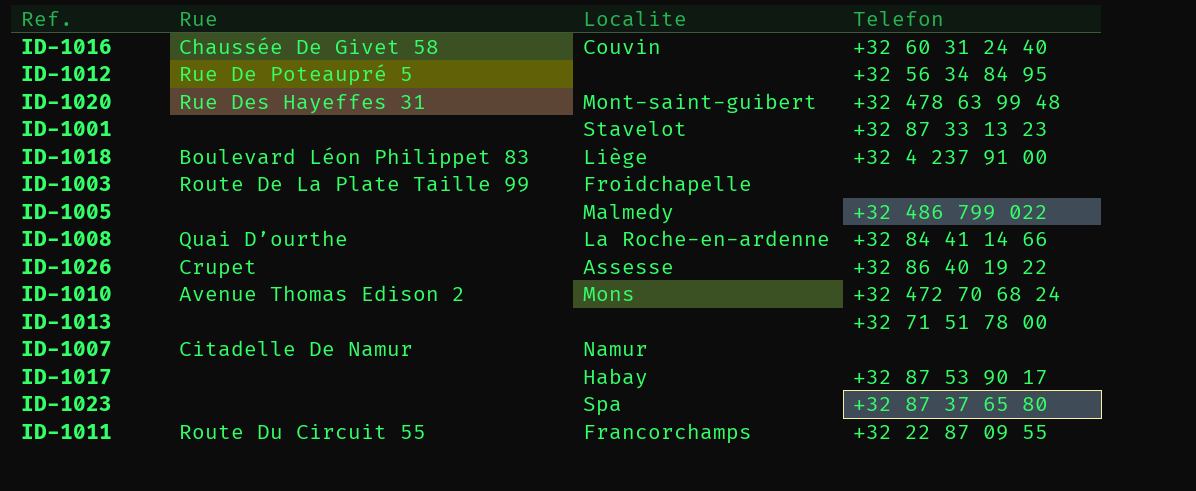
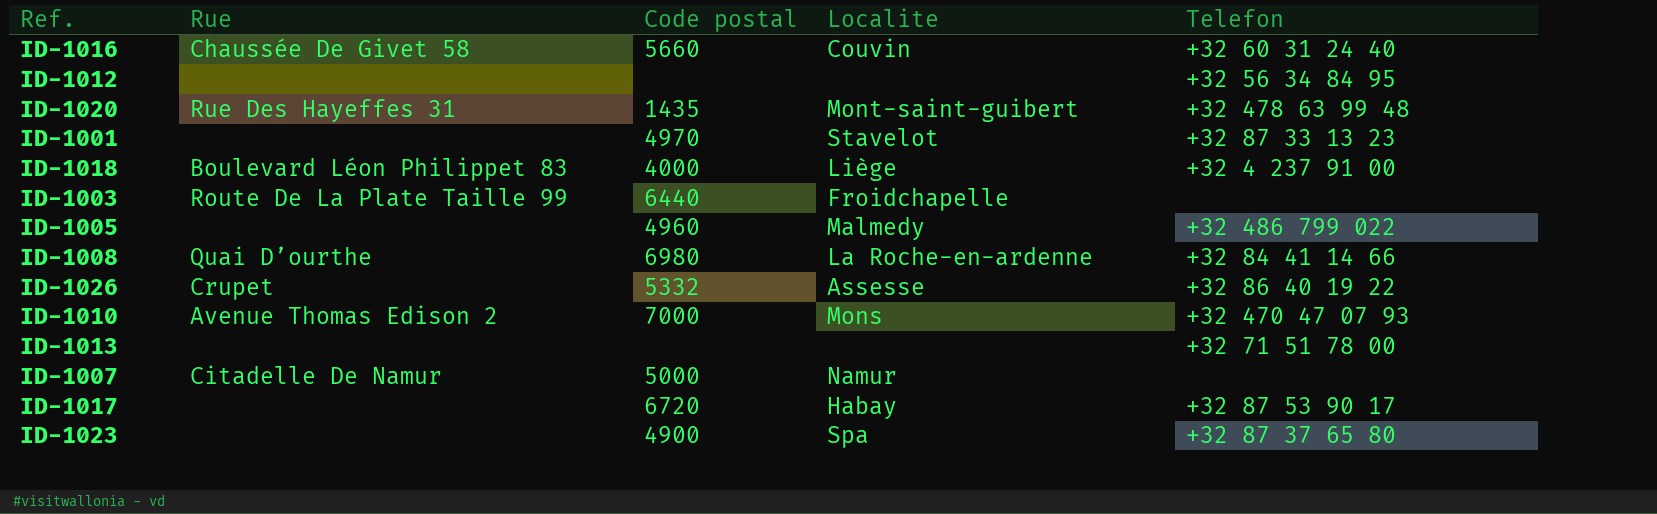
column Code postal | position: none -> 3
row ID-1011: Route Du Circuit 55 | Francorchamps | +32 22 87 09 55 -> none
ID-1012 | Rue: Rue De Poteaupré 5 -> none
ID-1010 | Telefon: +32 472 70 68 24 -> +32 470 47 07 93

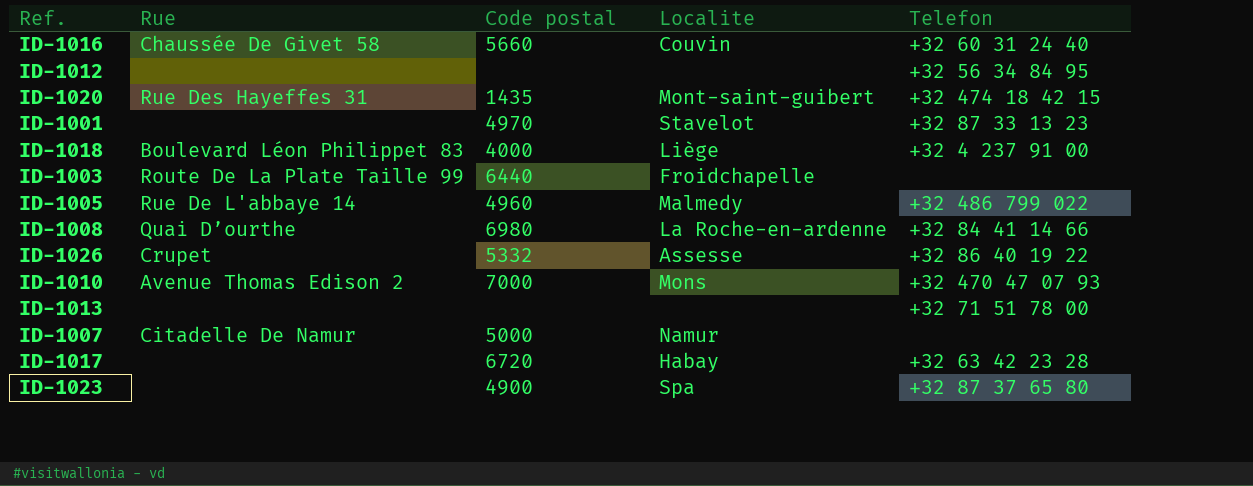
ID-1020 | Telefon: +32 478 63 99 48 -> +32 474 18 42 15
ID-1005 | Rue: none -> Rue De L'abbaye 14
ID-1017 | Telefon: +32 87 53 90 17 -> +32 63 42 23 28

